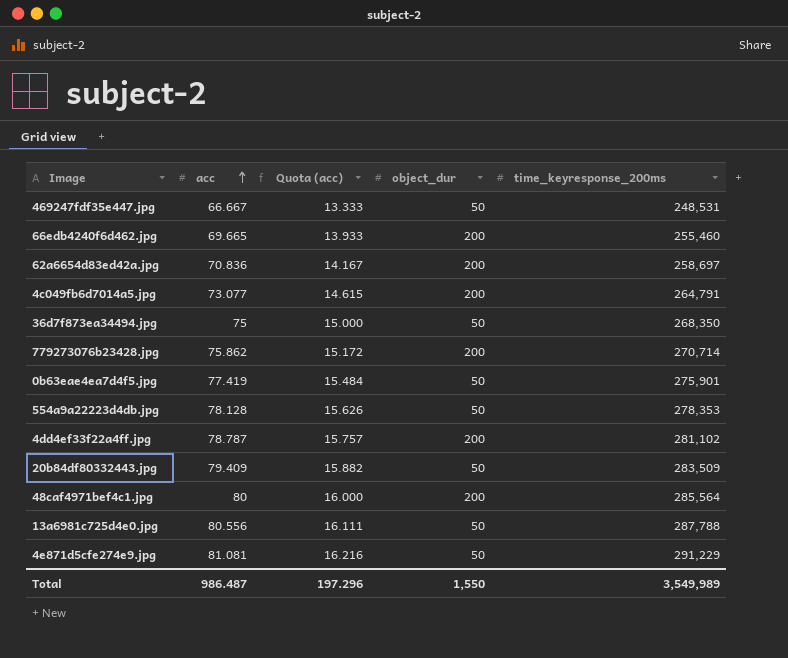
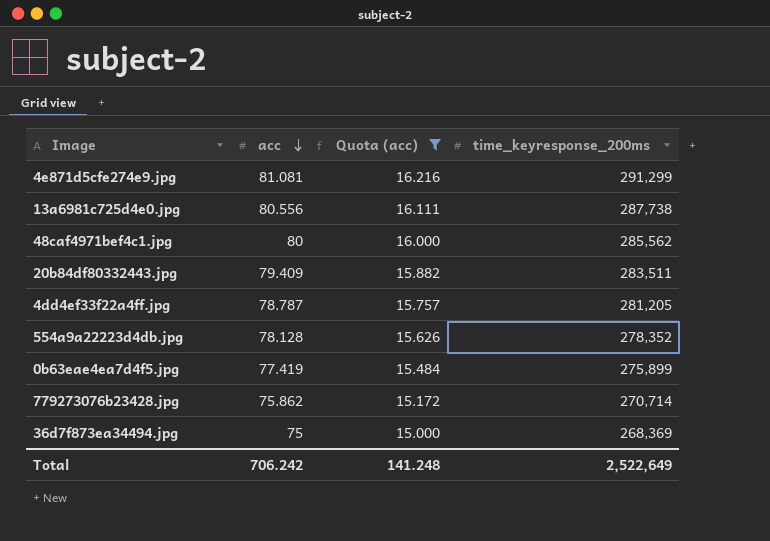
filter: none -> Quota (acc) >= 15.000
row order: acc ascending -> acc descending
column object_dur | position: 4 -> none
4e871d5cfe274e9.jpg | time_keyresponse_200ms: 291,229 -> 291,299
13a6981c725d4e0.jpg | time_keyresponse_200ms: 287,788 -> 287,738
48caf4971bef4c1.jpg | time_keyresponse_200ms: 285,564 -> 285,562
20b84df80332443.jpg | time_keyresponse_200ms: 283,509 -> 283,511
4dd4ef33f22a4ff.jpg | time_keyresponse_200ms: 281,102 -> 281,205
554a9a22223d4db.jpg | time_keyresponse_200ms: 278,353 -> 278,352
0b63eae4ea7d4f5.jpg | time_keyresponse_200ms: 275,901 -> 275,899
36d7f873ea34494.jpg | time_keyresponse_200ms: 268,350 -> 268,369
Total | acc: 986.487 -> 706.242
Total | Quota (acc): 197.296 -> 141.248
Total | time_keyresponse_200ms: 3,549,989 -> 2,522,649

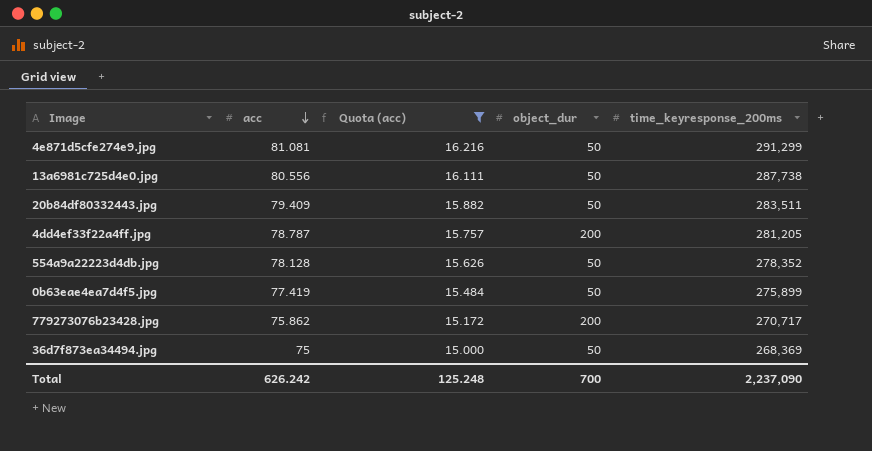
column object_dur | position: none -> 4
row 48caf4971bef4c1.jpg: 80 | 16.000 | 285,562 -> none
779273076b23428.jpg | time_keyresponse_200ms: 270,714 -> 270,717
Total | acc: 706.242 -> 626.242
Total | Quota (acc): 141.248 -> 125.248
Total | time_keyresponse_200ms: 2,522,649 -> 2,237,090

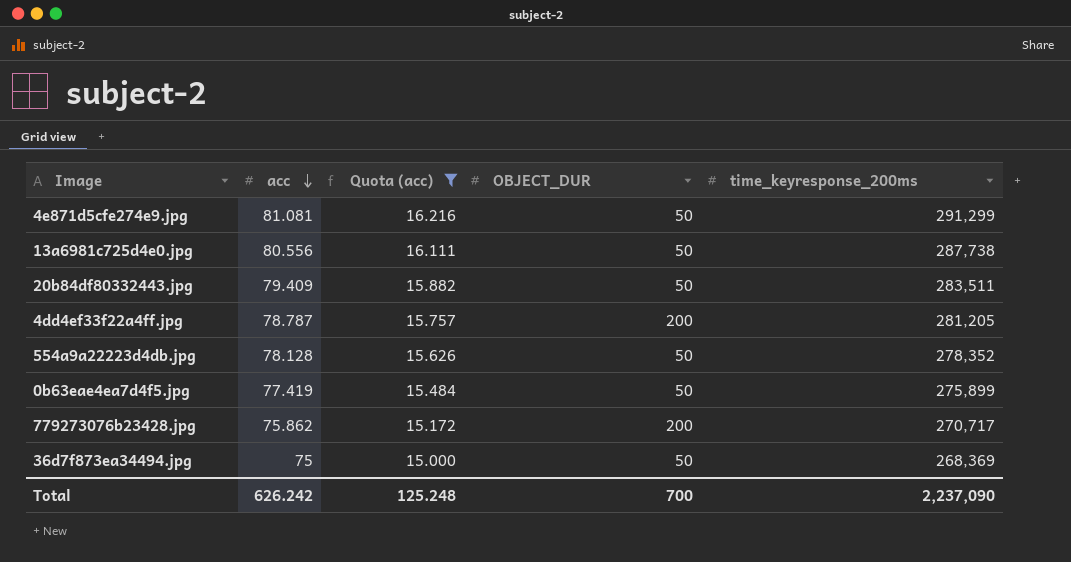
column name: object_dur -> OBJECT_DUR

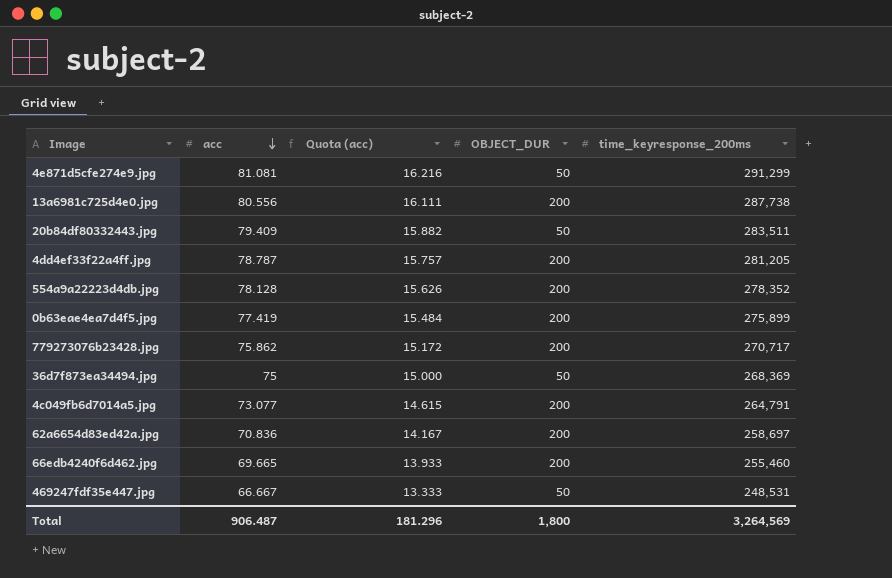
filter: Quota (acc) >= 15.000 -> none
13a6981c725d4e0.jpg | OBJECT_DUR: 50 -> 200
554a9a22223d4db.jpg | OBJECT_DUR: 50 -> 200
0b63eae4ea7d4f5.jpg | OBJECT_DUR: 50 -> 200
Total | acc: 626.242 -> 906.487
Total | Quota (acc): 125.248 -> 181.296
Total | OBJECT_DUR: 700 -> 1,800
Total | time_keyresponse_200ms: 2,237,090 -> 3,264,569

